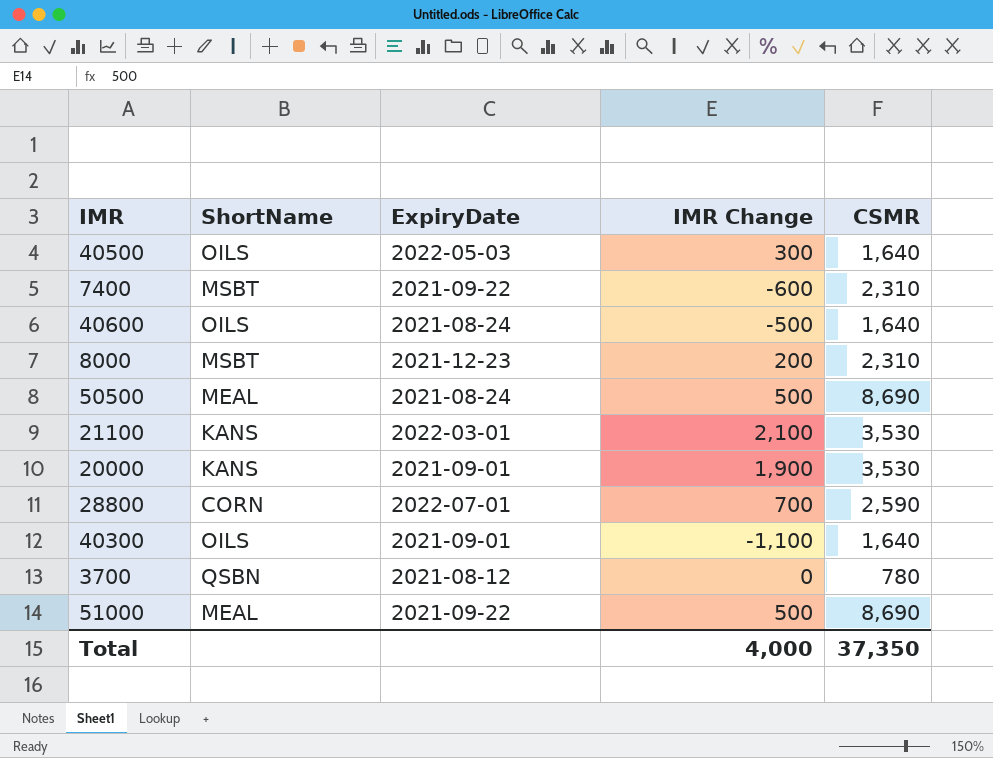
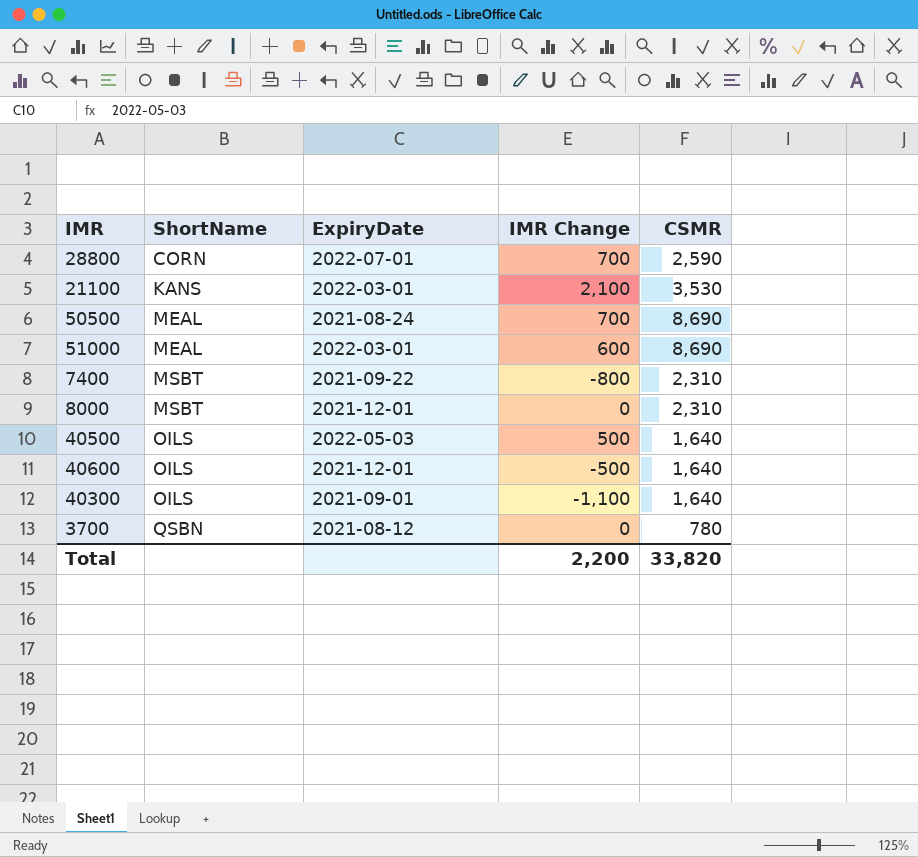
row order: none -> ShortName ascending
row 20000: KANS | 2021-09-01 | 1,900 | 3,530 -> none
50500 | IMR Change: 500 -> 700
51000 | ExpiryDate: 2021-09-22 -> 2022-03-01
51000 | IMR Change: 500 -> 600
7400 | IMR Change: -600 -> -800
8000 | ExpiryDate: 2021-12-23 -> 2021-12-01
8000 | IMR Change: 200 -> 0
40500 | IMR Change: 300 -> 500
40600 | ExpiryDate: 2021-08-24 -> 2021-12-01
Total | IMR Change: 4,000 -> 2,200
Total | CSMR: 37,350 -> 33,820

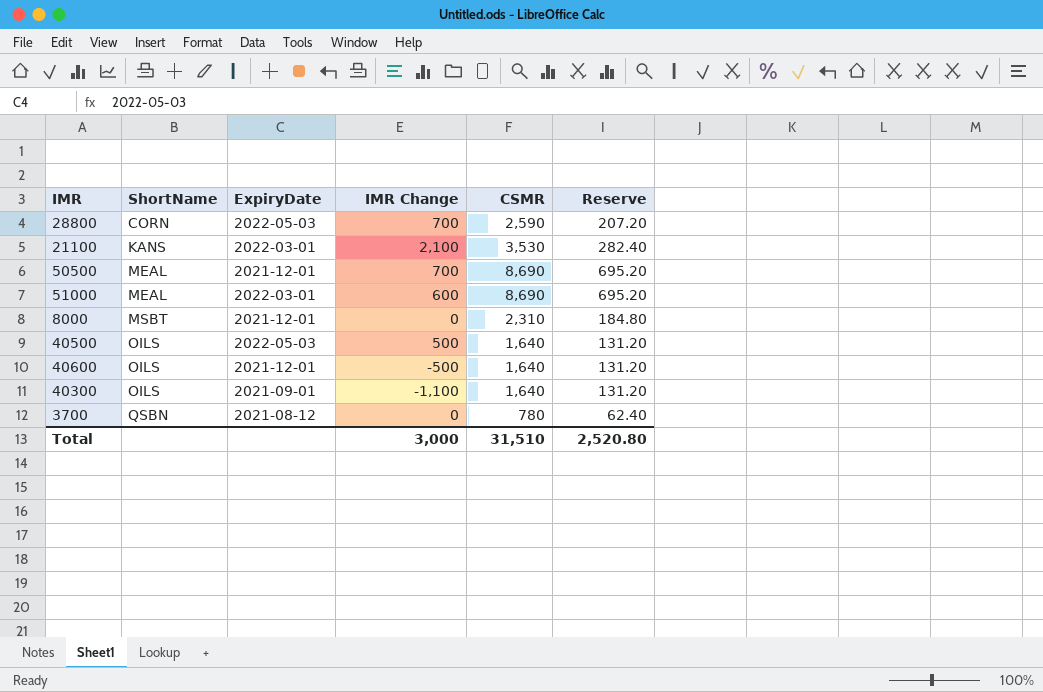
column Reserve | formula: none -> [CSMR] * 0.08
row 7400: MSBT | 2021-09-22 | -800 | 2,310 -> none
28800 | ExpiryDate: 2022-07-01 -> 2022-05-03
50500 | ExpiryDate: 2021-08-24 -> 2021-12-01
Total | IMR Change: 2,200 -> 3,000
Total | CSMR: 33,820 -> 31,510

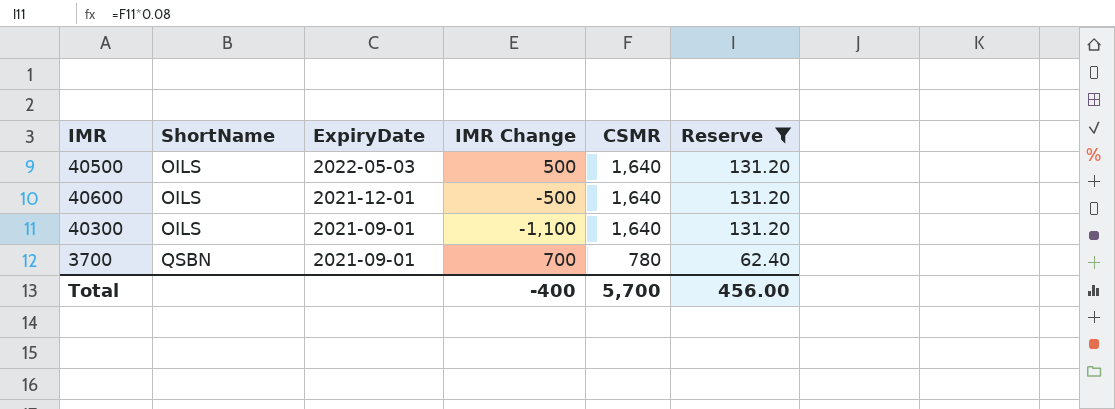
filter: none -> Reserve <= 131.20
3700 | ExpiryDate: 2021-08-12 -> 2021-09-01
3700 | IMR Change: 0 -> 700
Total | IMR Change: 3,000 -> -400
Total | CSMR: 31,510 -> 5,700
Total | Reserve: 2,520.80 -> 456.00

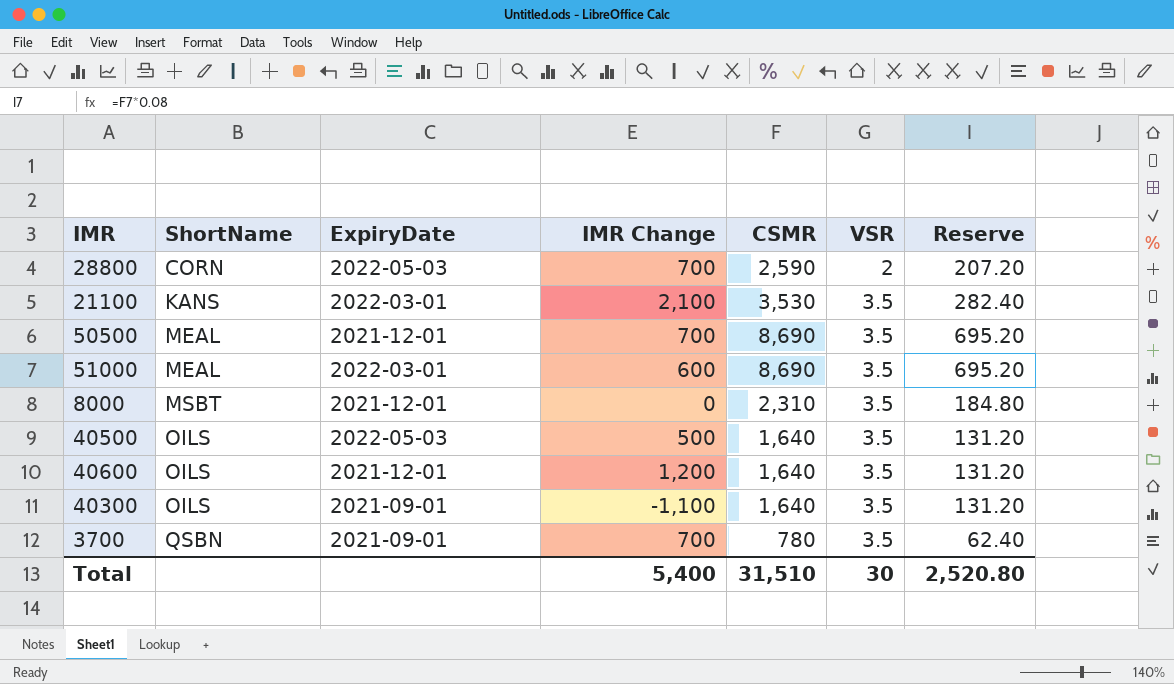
filter: Reserve <= 131.20 -> none
column VSR | position: none -> 6
40600 | IMR Change: -500 -> 1,200
Total | IMR Change: -400 -> 5,400
Total | CSMR: 5,700 -> 31,510
Total | Reserve: 456.00 -> 2,520.80

